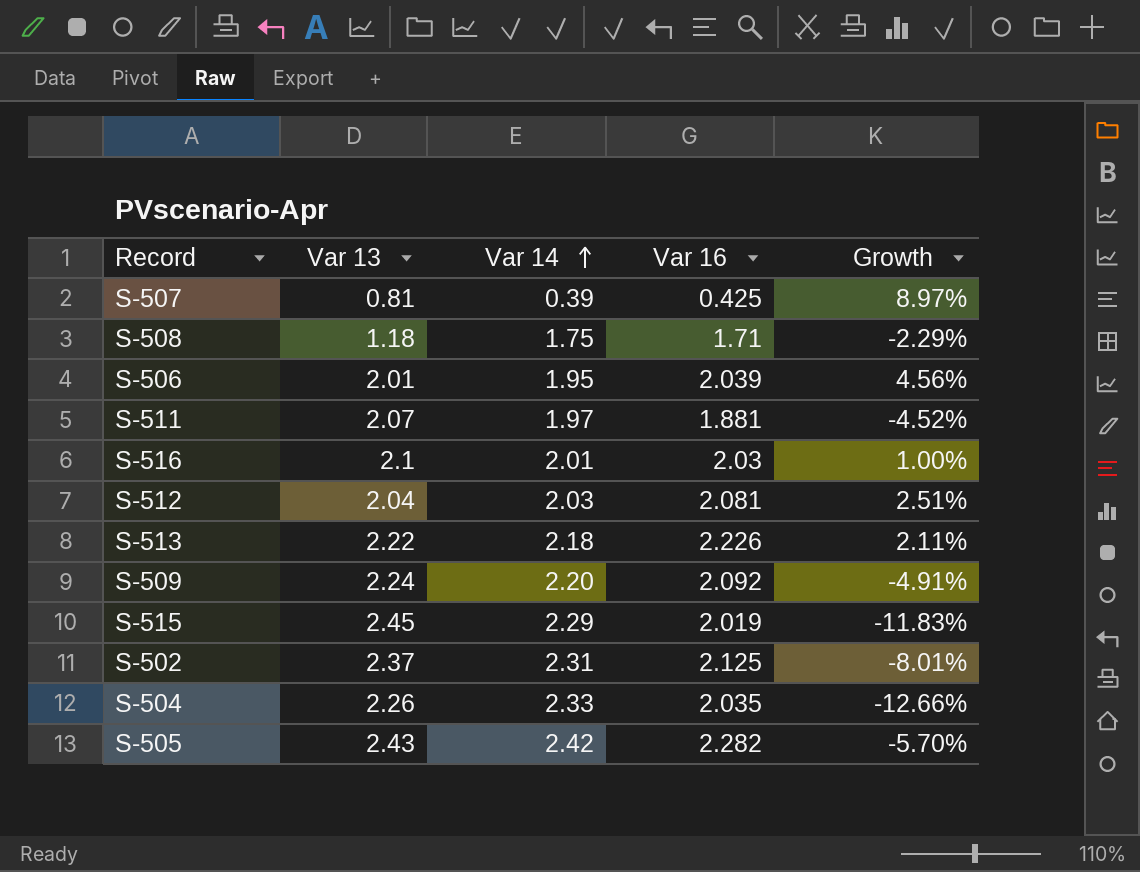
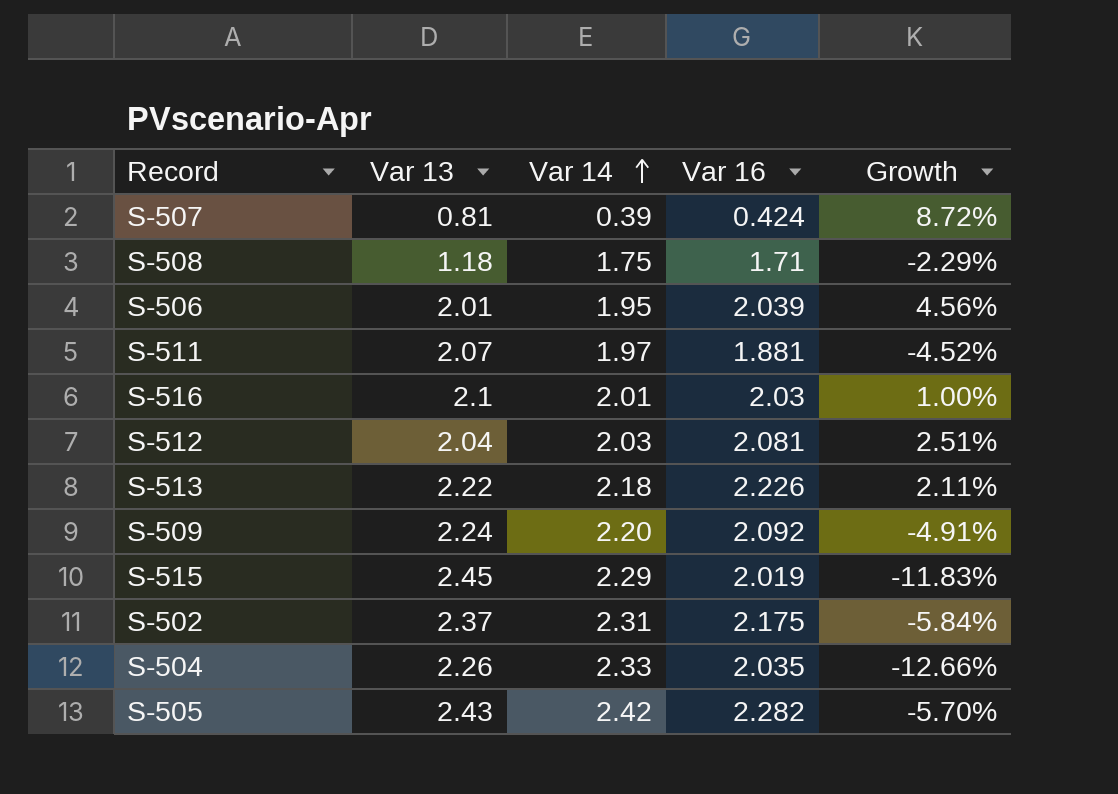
S-507 | Var 16: 0.425 -> 0.424
S-507 | Growth: 8.97% -> 8.72%
S-502 | Var 16: 2.125 -> 2.175
S-502 | Growth: -8.01% -> -5.84%

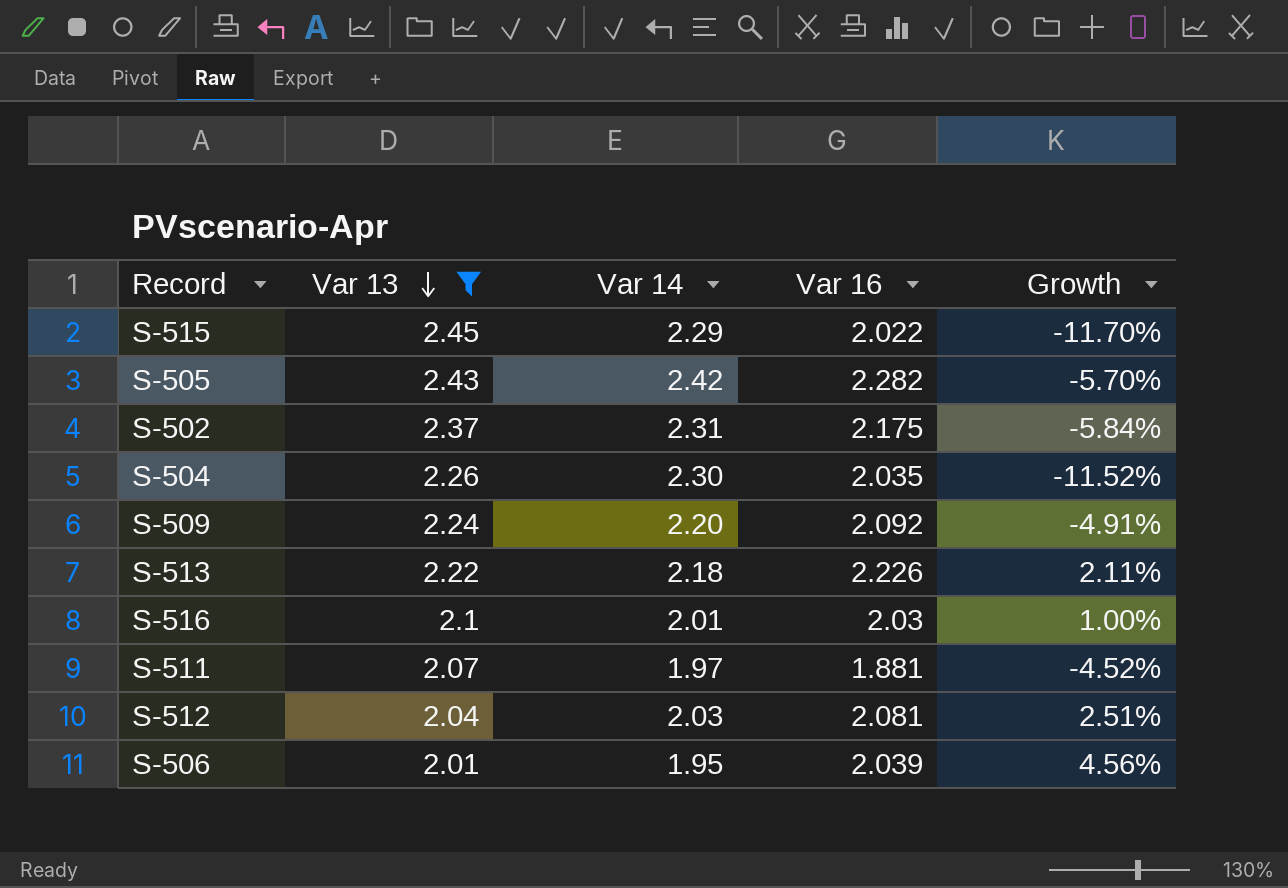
filter: none -> Var 13 >= 2.01
row order: Var 14 ascending -> Var 13 descending
S-515 | Var 16: 2.019 -> 2.022
S-515 | Growth: -11.83% -> -11.70%
S-504 | Var 14: 2.33 -> 2.30
S-504 | Growth: -12.66% -> -11.52%

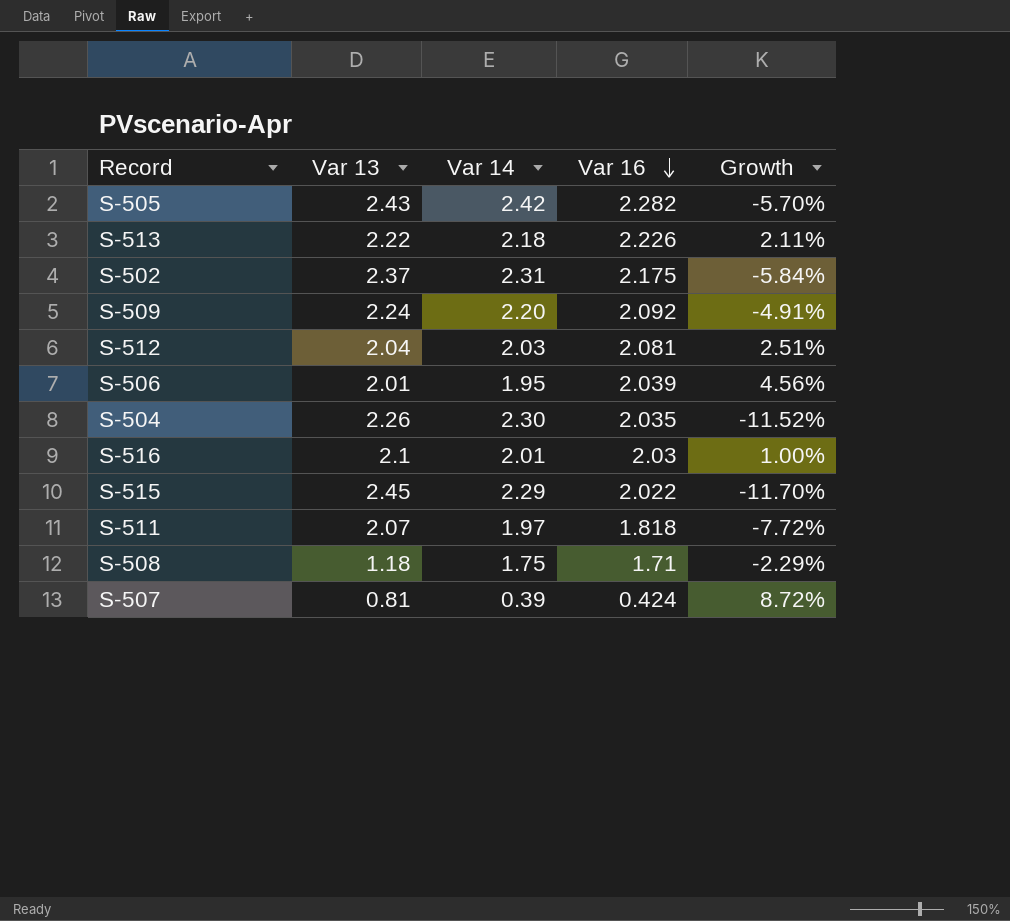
filter: Var 13 >= 2.01 -> none
row order: Var 13 descending -> Var 16 descending
S-511 | Var 16: 1.881 -> 1.818
S-511 | Growth: -4.52% -> -7.72%

